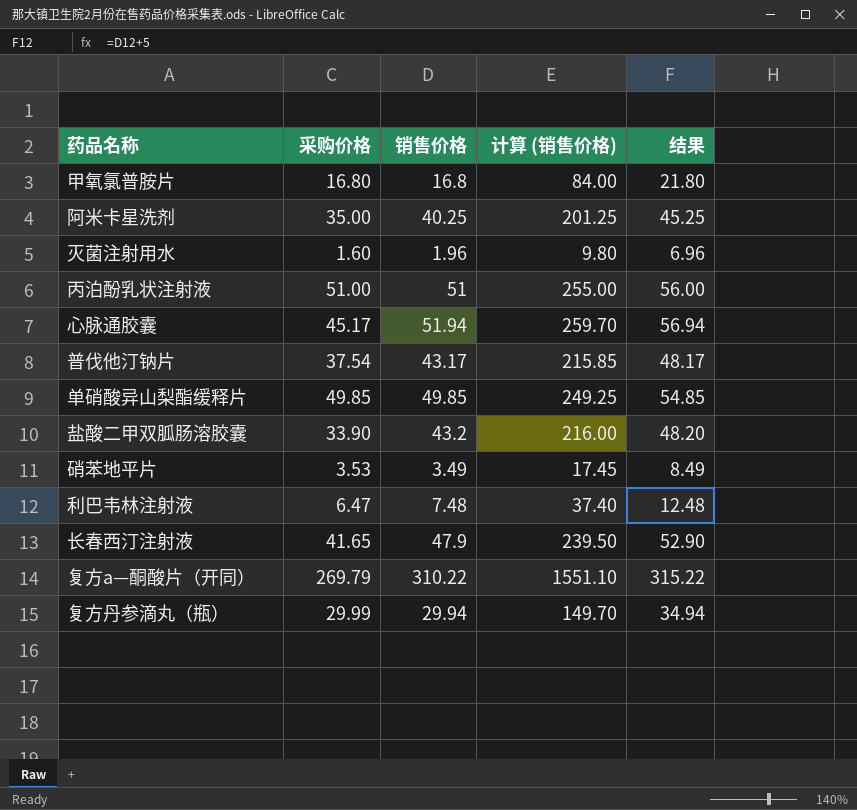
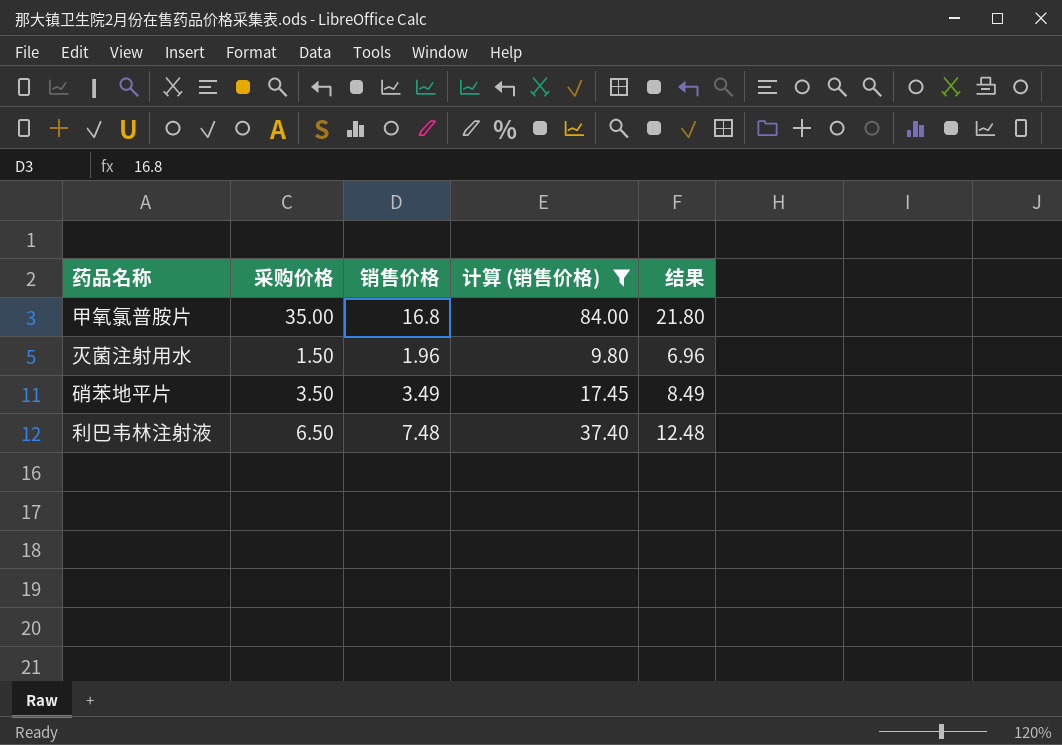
filter: none -> 计算 (销售价格) <= 84.00
甲氧氯普胺片 | 采购价格: 16.80 -> 35.00
灭菌注射用水 | 采购价格: 1.60 -> 1.50
硝苯地平片 | 采购价格: 3.53 -> 3.50
利巴韦林注射液 | 采购价格: 6.47 -> 6.50

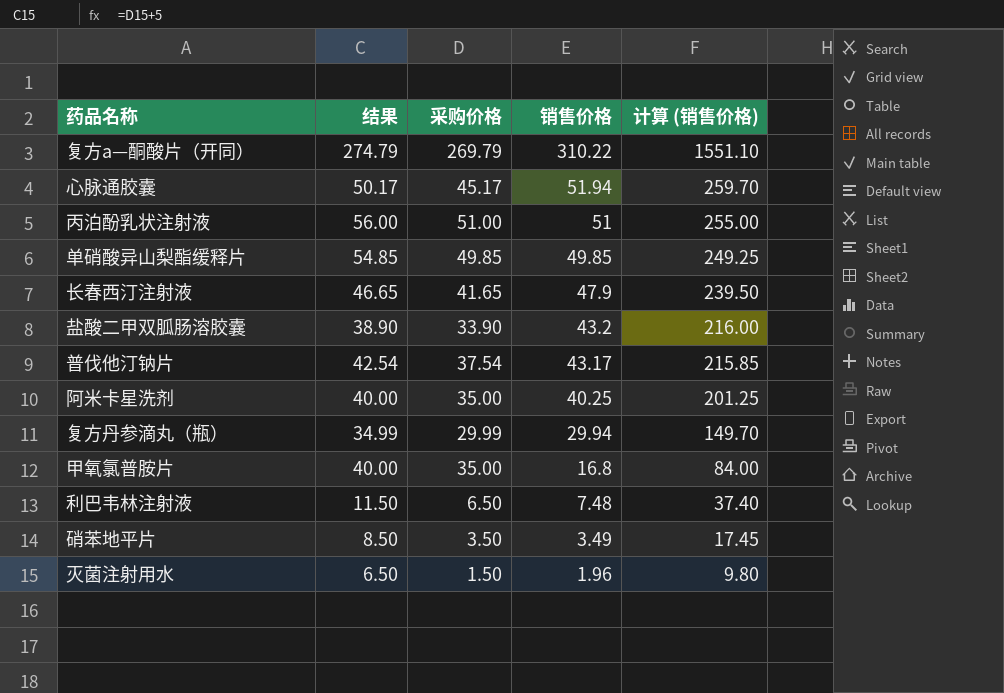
filter: 计算 (销售价格) <= 84.00 -> none
row order: none -> 销售价格 descending
column 结果 | formula: [销售价格] + 5 -> [采购价格] + 5
column 结果 | position: 5 -> 2

